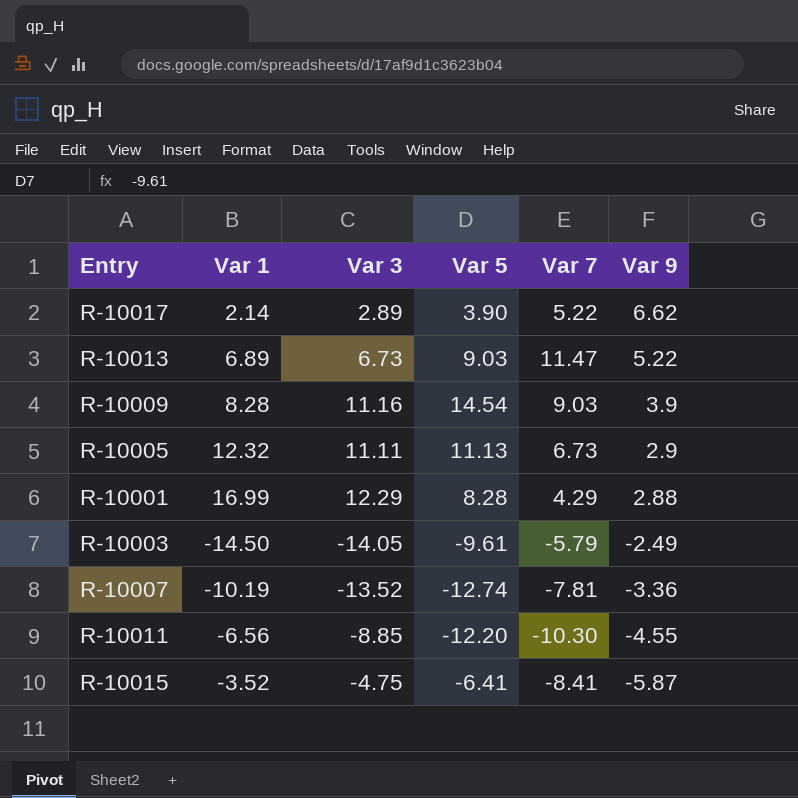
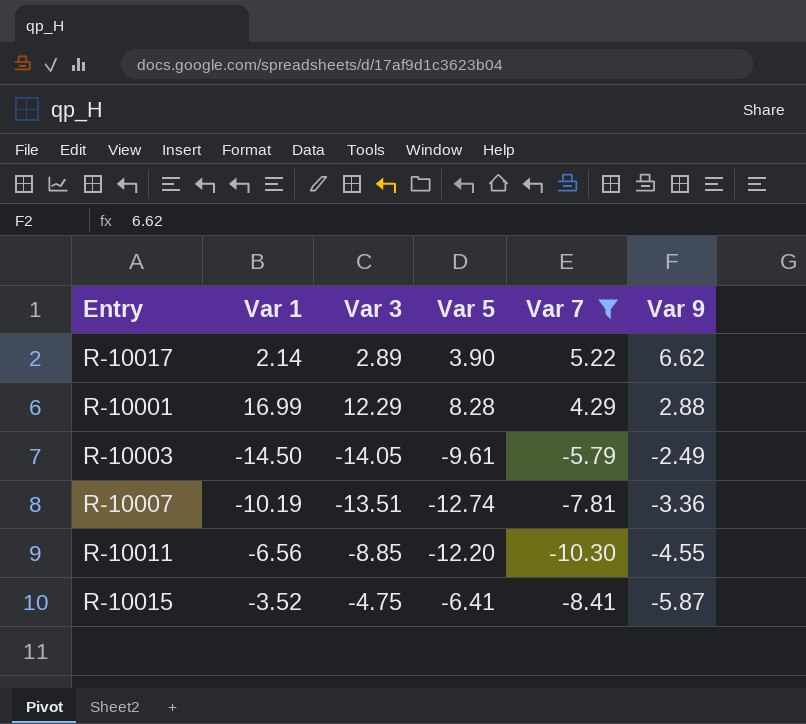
filter: none -> Var 7 <= 5.22
R-10007 | Var 3: -13.52 -> -13.51

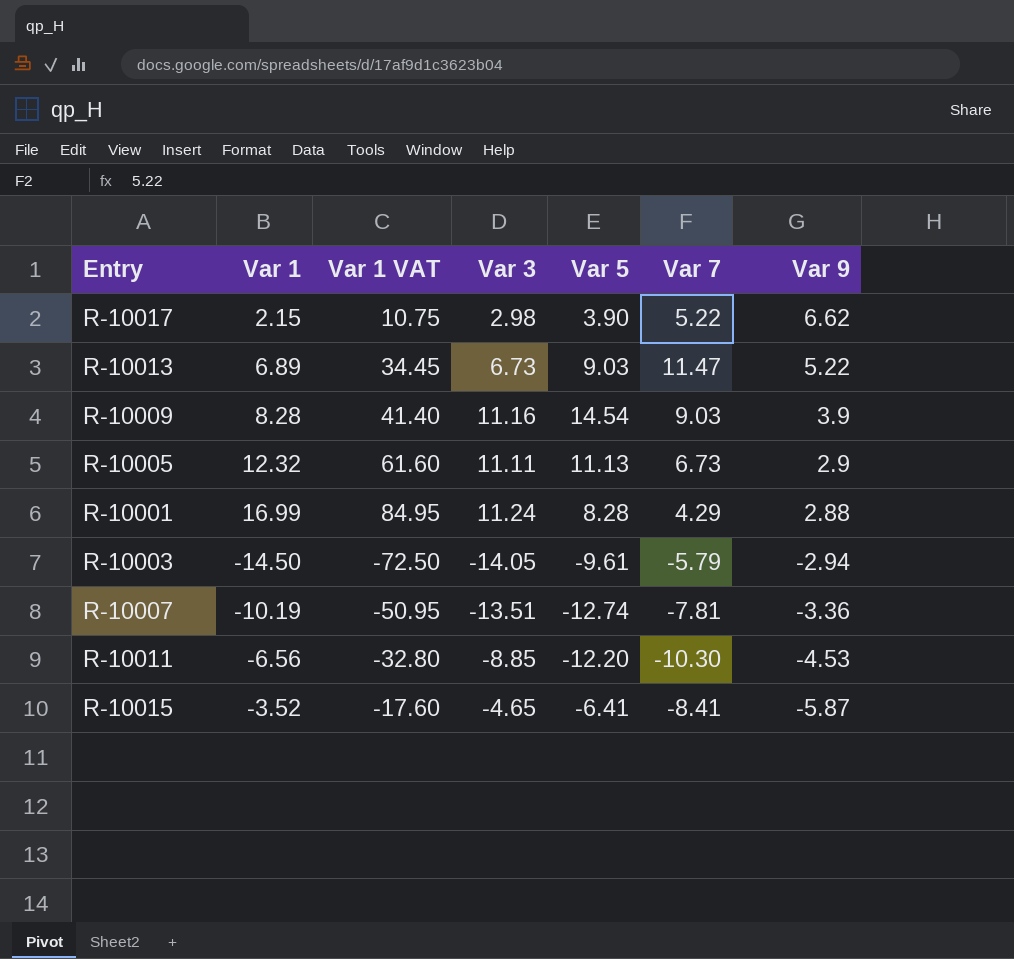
filter: Var 7 <= 5.22 -> none
column Var 1 VAT | formula: none -> [Var 1] * 5
R-10017 | Var 1: 2.14 -> 2.15
R-10017 | Var 3: 2.89 -> 2.98
R-10001 | Var 3: 12.29 -> 11.24
R-10003 | Var 9: -2.49 -> -2.94
R-10011 | Var 9: -4.55 -> -4.53
R-10015 | Var 3: -4.75 -> -4.65

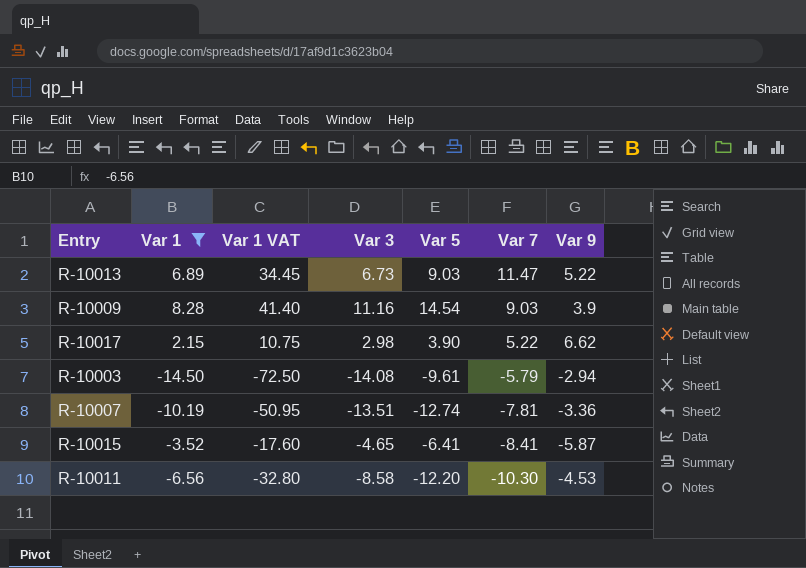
filter: none -> Var 1 <= 8.28
row order: Var 9 descending -> Var 7 descending
R-10003 | Var 3: -14.05 -> -14.08
R-10011 | Var 3: -8.85 -> -8.58

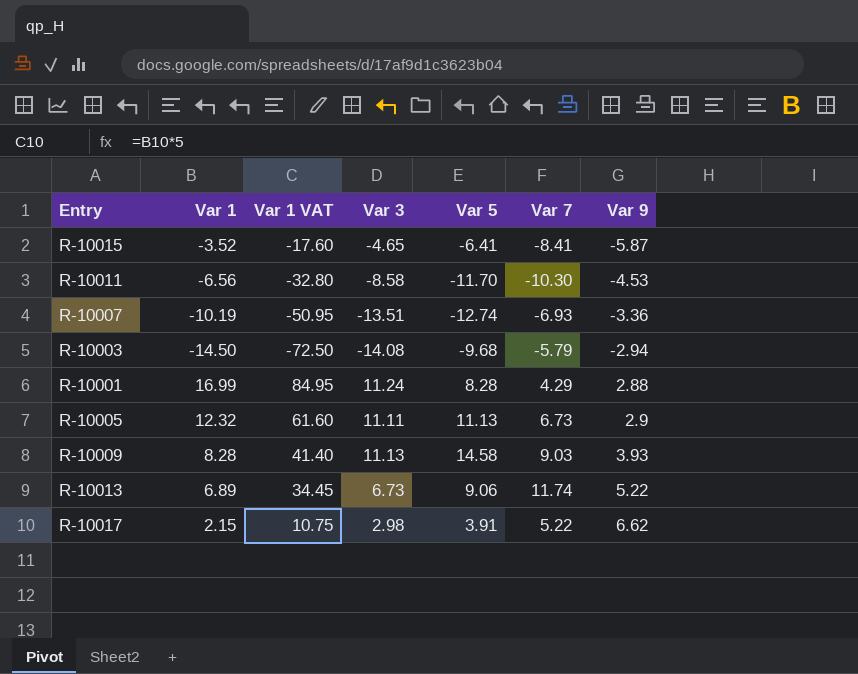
filter: Var 1 <= 8.28 -> none
row order: Var 7 descending -> Var 9 ascending
R-10011 | Var 5: -12.20 -> -11.70
R-10007 | Var 7: -7.81 -> -6.93
R-10003 | Var 5: -9.61 -> -9.68
R-10009 | Var 3: 11.16 -> 11.13
R-10009 | Var 5: 14.54 -> 14.58
R-10009 | Var 9: 3.9 -> 3.93
R-10013 | Var 5: 9.03 -> 9.06
R-10013 | Var 7: 11.47 -> 11.74
R-10017 | Var 5: 3.90 -> 3.91

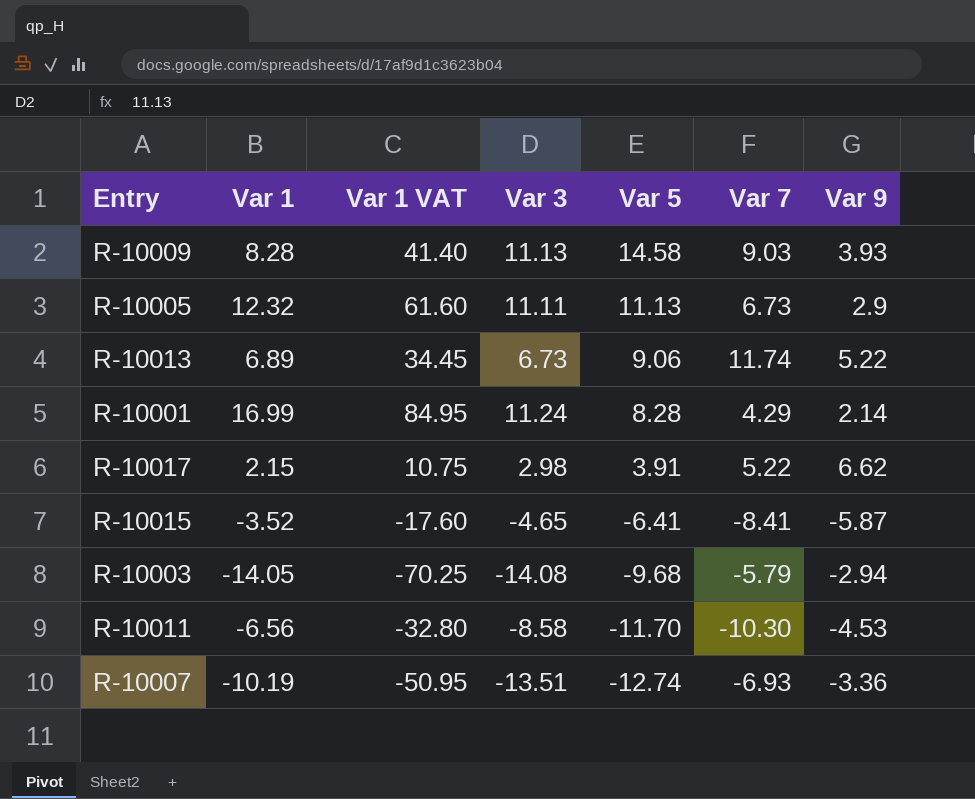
row order: Var 9 ascending -> Var 5 descending
R-10001 | Var 9: 2.88 -> 2.14
R-10003 | Var 1: -14.50 -> -14.05
R-10003 | Var 1 VAT: -72.50 -> -70.25

